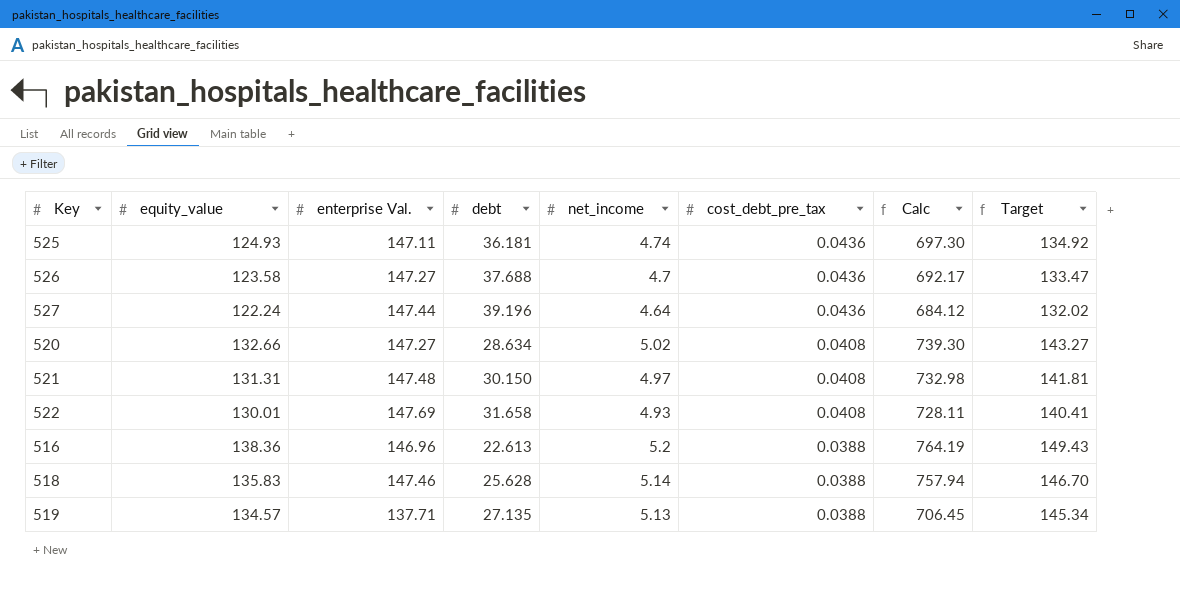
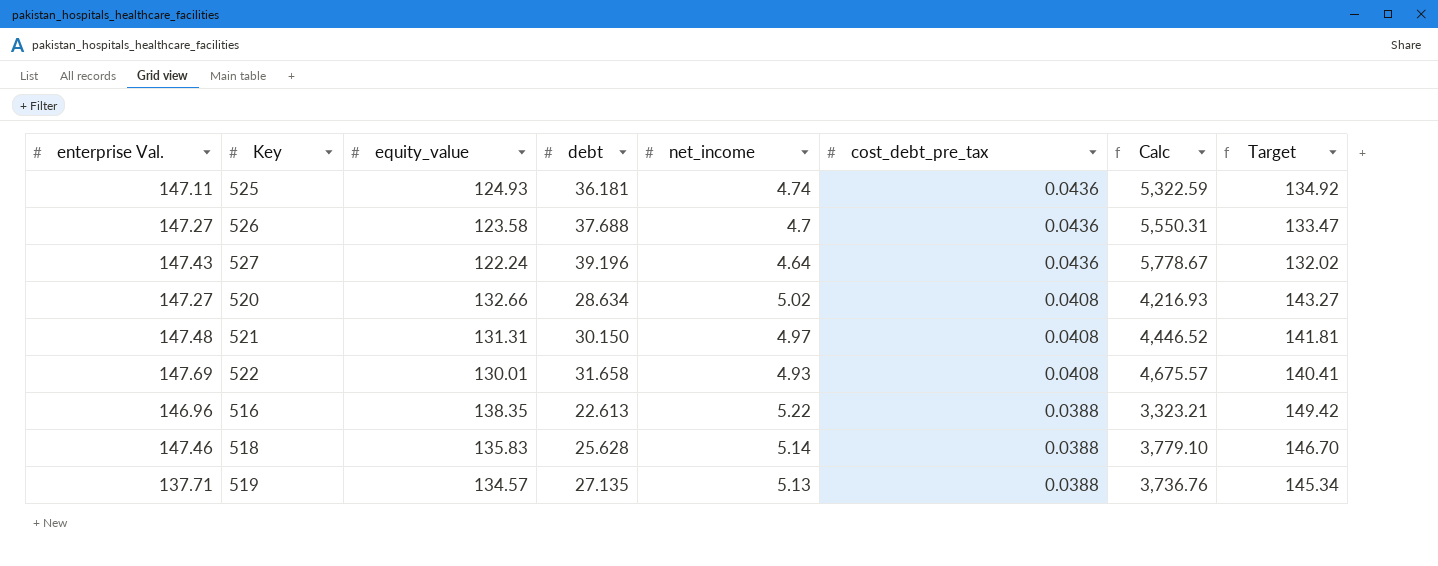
column enterprise Val. | position: 3 -> 1
column Calc | formula: [enterprise Val.] * [net_income] -> [enterprise Val.] * [debt]
527 | enterprise Val.: 147.44 -> 147.43
516 | equity_value: 138.36 -> 138.35
516 | net_income: 5.2 -> 5.22
516 | Target: 149.43 -> 149.42

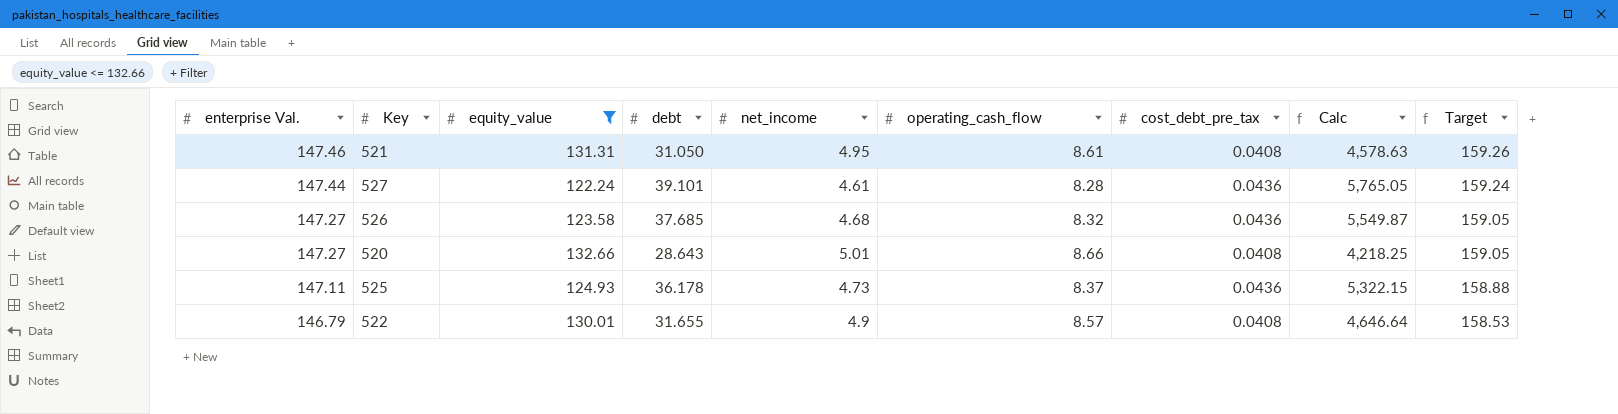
filter: none -> equity_value <= 132.66
row order: cost_debt_pre_tax descending -> enterprise Val. descending
column operating_cash_flow | position: none -> 6
column Target | formula: [equity_value] * 1.08 -> [enterprise Val.] * 1.08
521 | enterprise Val.: 147.48 -> 147.46
521 | debt: 30.150 -> 31.050
521 | net_income: 4.97 -> 4.95
521 | Calc: 4,446.52 -> 4,578.63
527 | enterprise Val.: 147.43 -> 147.44
527 | debt: 39.196 -> 39.101
527 | net_income: 4.64 -> 4.61
527 | Calc: 5,778.67 -> 5,765.05
526 | debt: 37.688 -> 37.685
526 | net_income: 4.7 -> 4.68
526 | Calc: 5,550.31 -> 5,549.87
520 | debt: 28.634 -> 28.643
520 | net_income: 5.02 -> 5.01
520 | Calc: 4,216.93 -> 4,218.25
525 | debt: 36.181 -> 36.178
525 | net_income: 4.74 -> 4.73
525 | Calc: 5,322.59 -> 5,322.15
522 | enterprise Val.: 147.69 -> 146.79
522 | debt: 31.658 -> 31.655
522 | net_income: 4.93 -> 4.9
522 | Calc: 4,675.57 -> 4,646.64

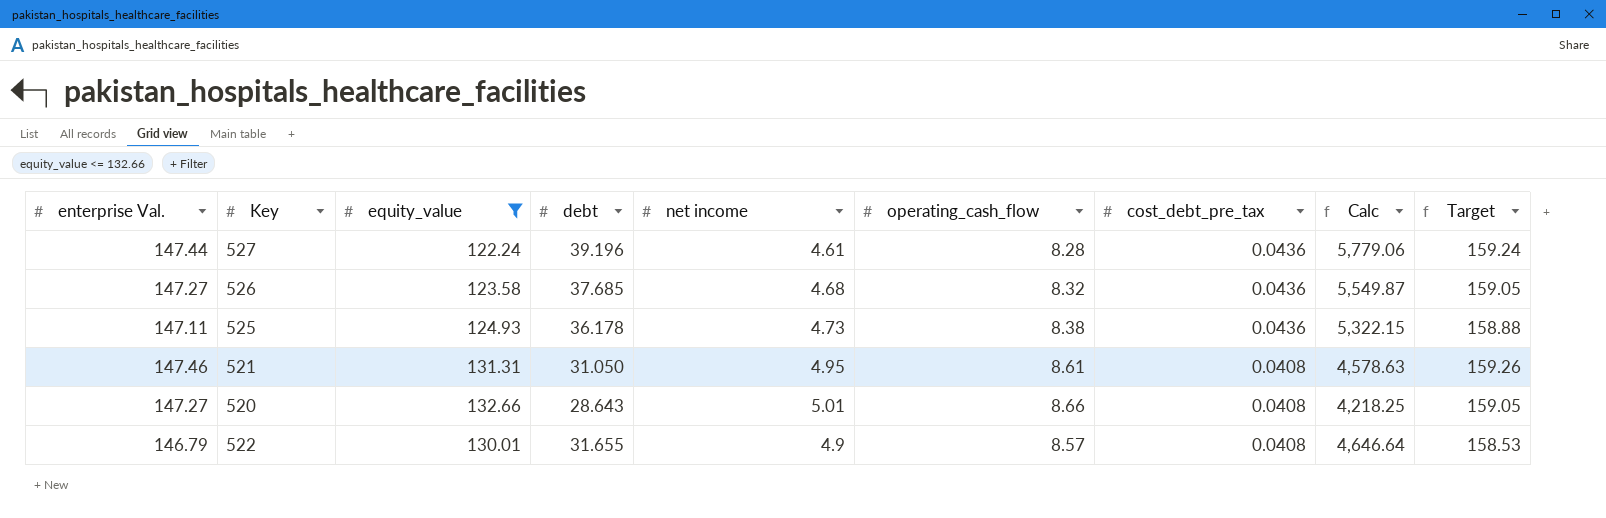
row order: enterprise Val. descending -> cost_debt_pre_tax descending
column name: net_income -> net income
527 | debt: 39.101 -> 39.196
527 | Calc: 5,765.05 -> 5,779.06
525 | operating_cash_flow: 8.37 -> 8.38

